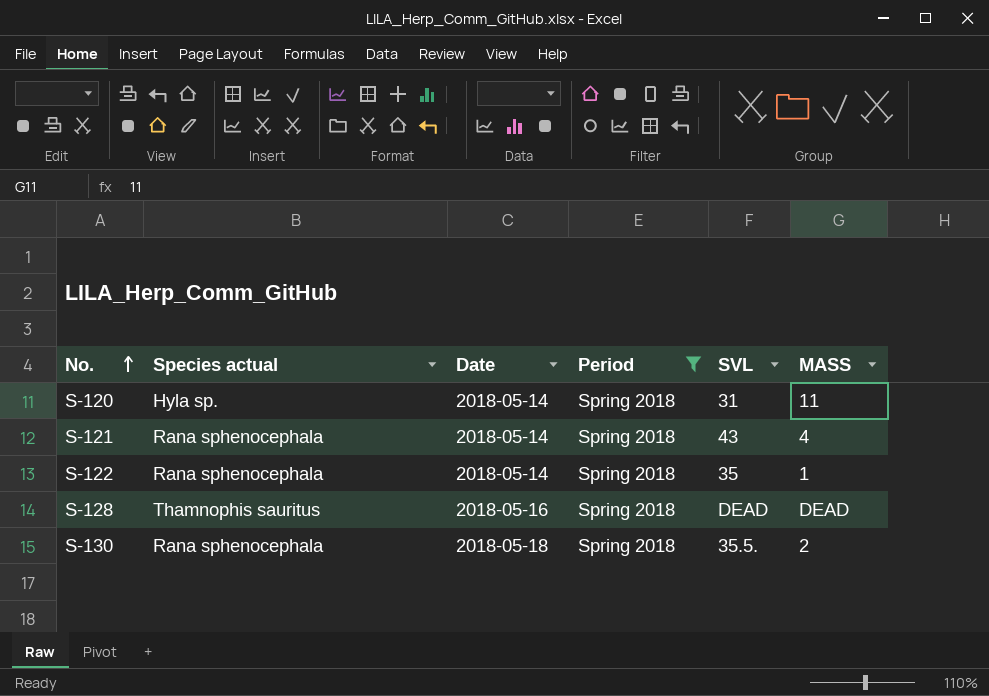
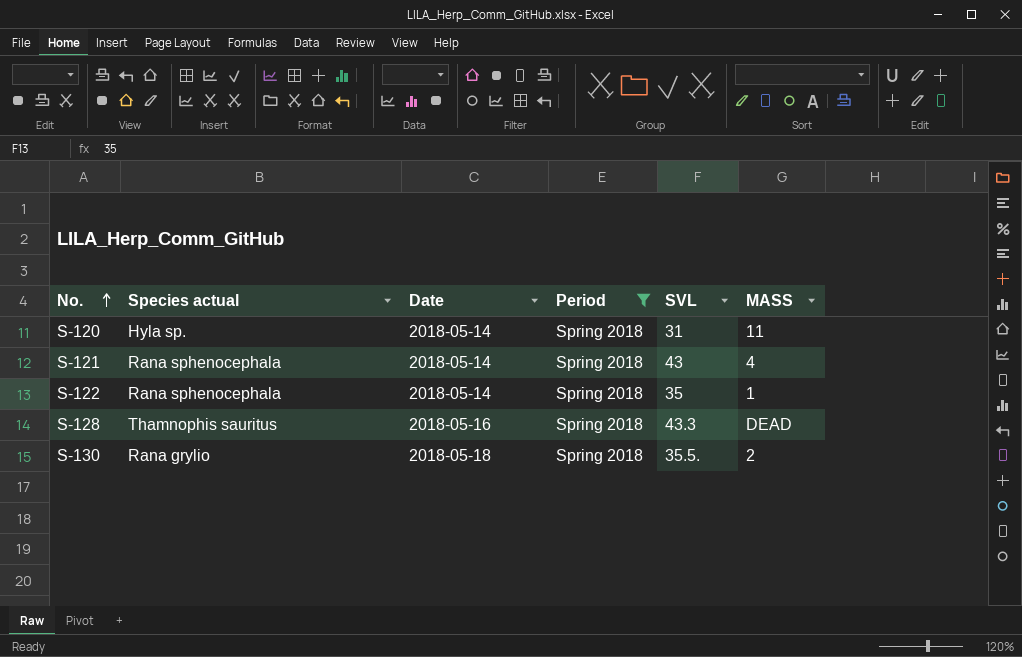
S-128 | SVL: DEAD -> 43.3
S-130 | Species actual: Rana sphenocephala -> Rana grylio

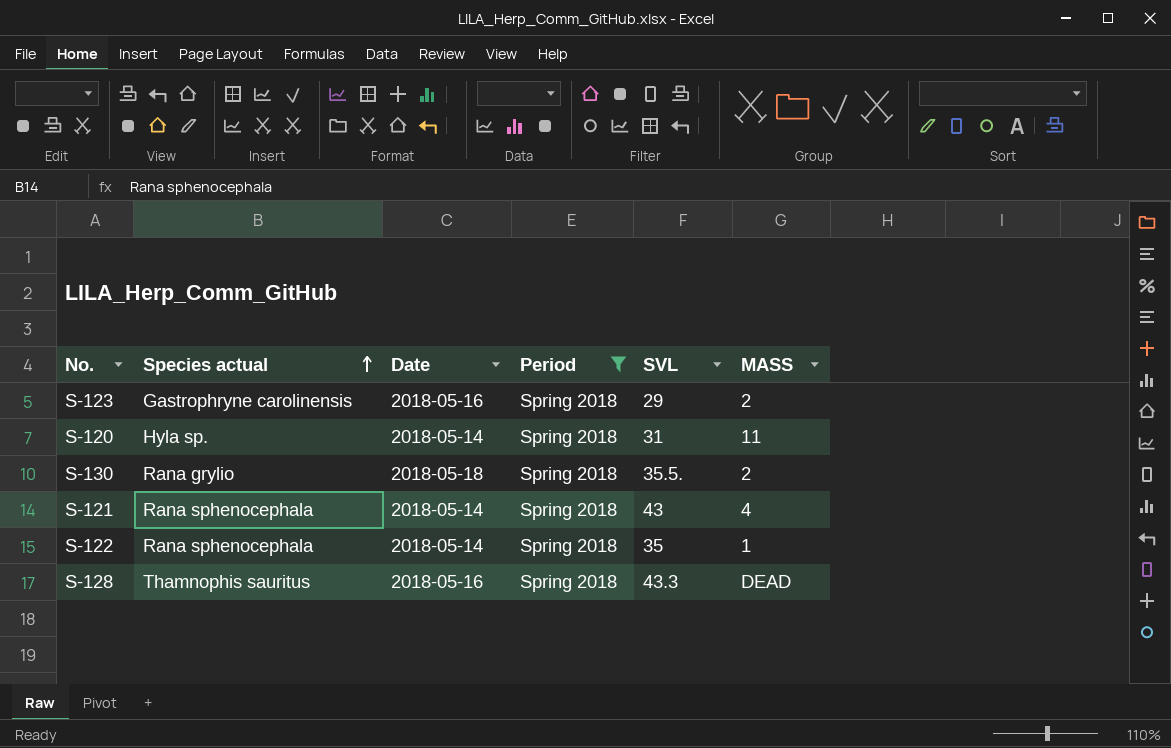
row order: No. ascending -> Species actual ascending
row S-123: none -> Gastrophryne carolinensis | 2018-05-16 | Spring 2018 | 29 | 2

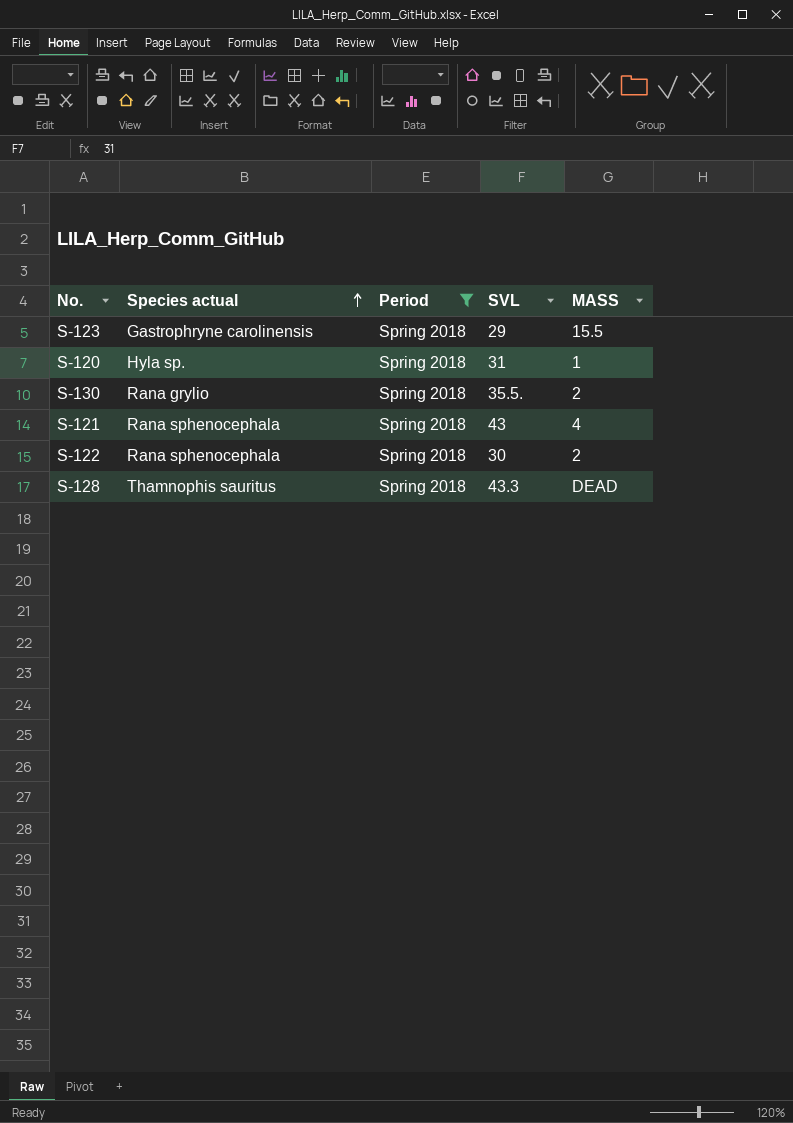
column Date | position: 3 -> none
S-123 | MASS: 2 -> 15.5
S-120 | MASS: 11 -> 1
S-122 | SVL: 35 -> 30
S-122 | MASS: 1 -> 2

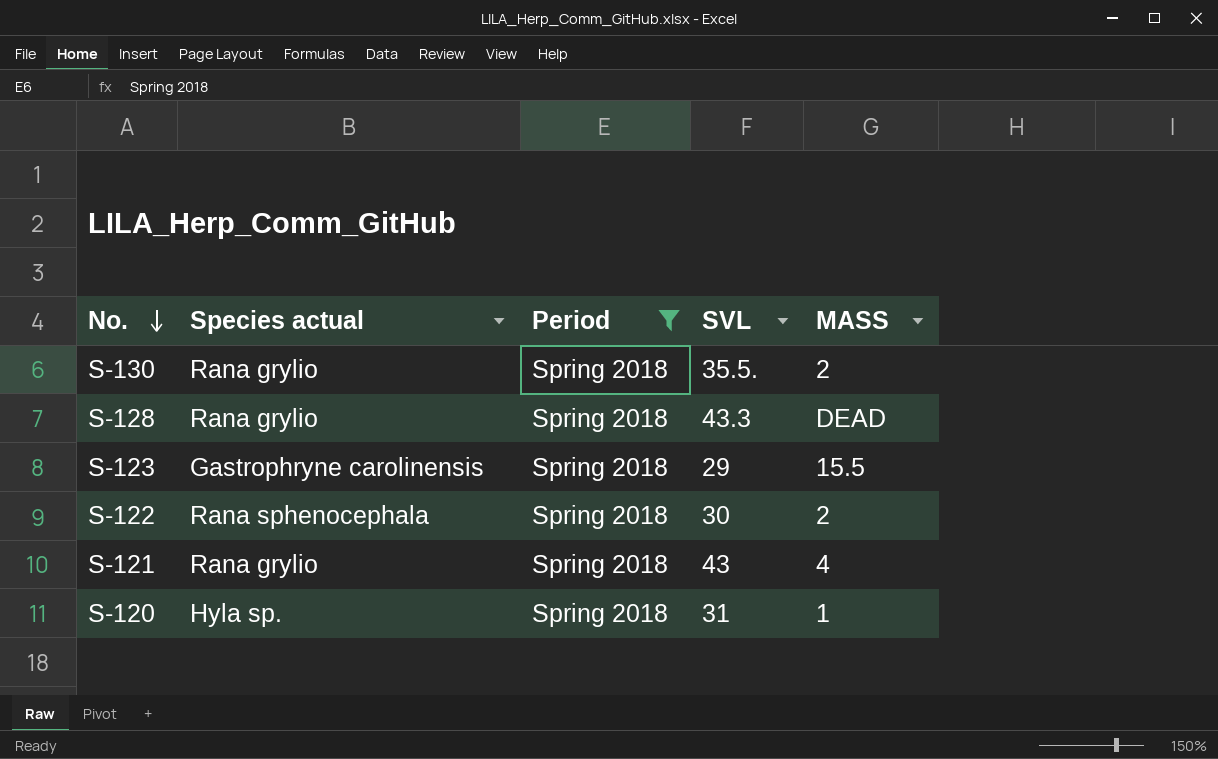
row order: Species actual ascending -> No. descending
S-128 | Species actual: Thamnophis sauritus -> Rana grylio
S-121 | Species actual: Rana sphenocephala -> Rana grylio

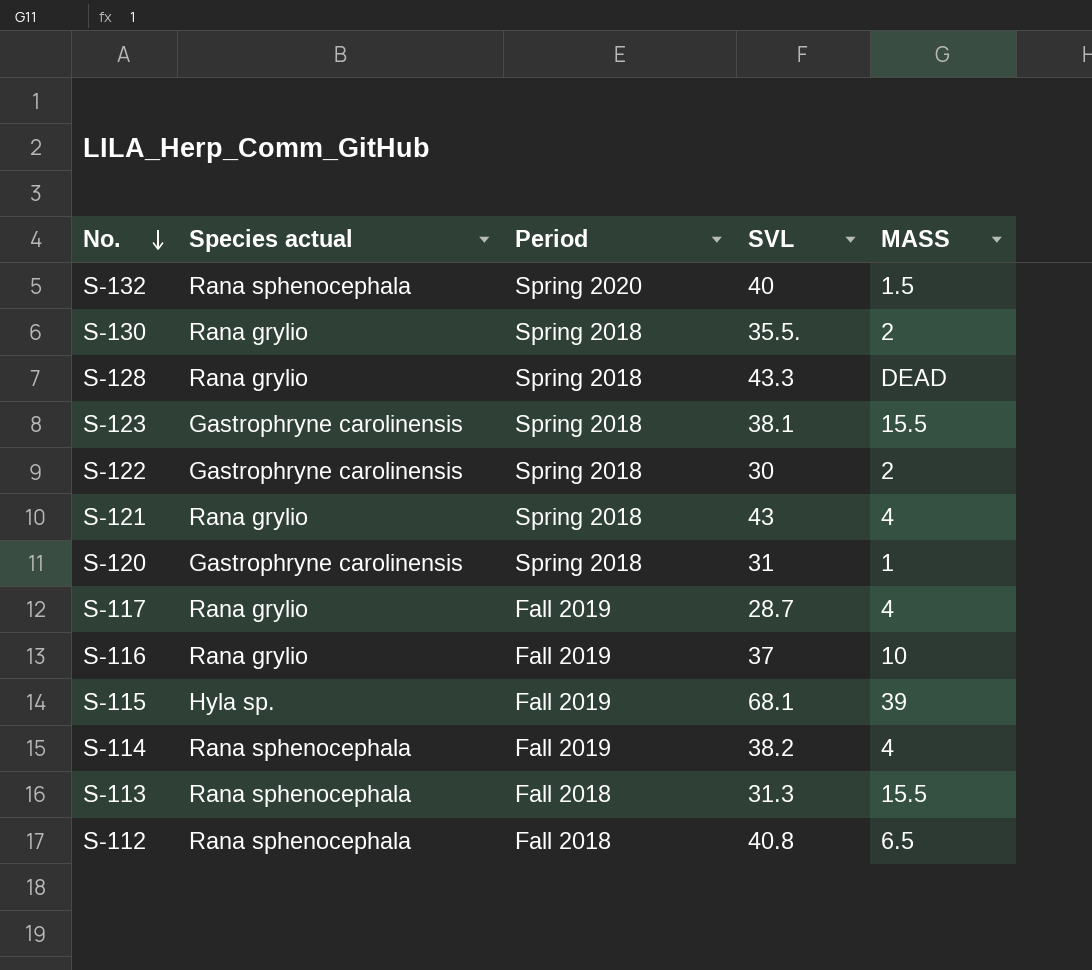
filter: Period = Spring 2018 -> none
S-123 | SVL: 29 -> 38.1
S-122 | Species actual: Rana sphenocephala -> Gastrophryne carolinensis
S-120 | Species actual: Hyla sp. -> Gastrophryne carolinensis

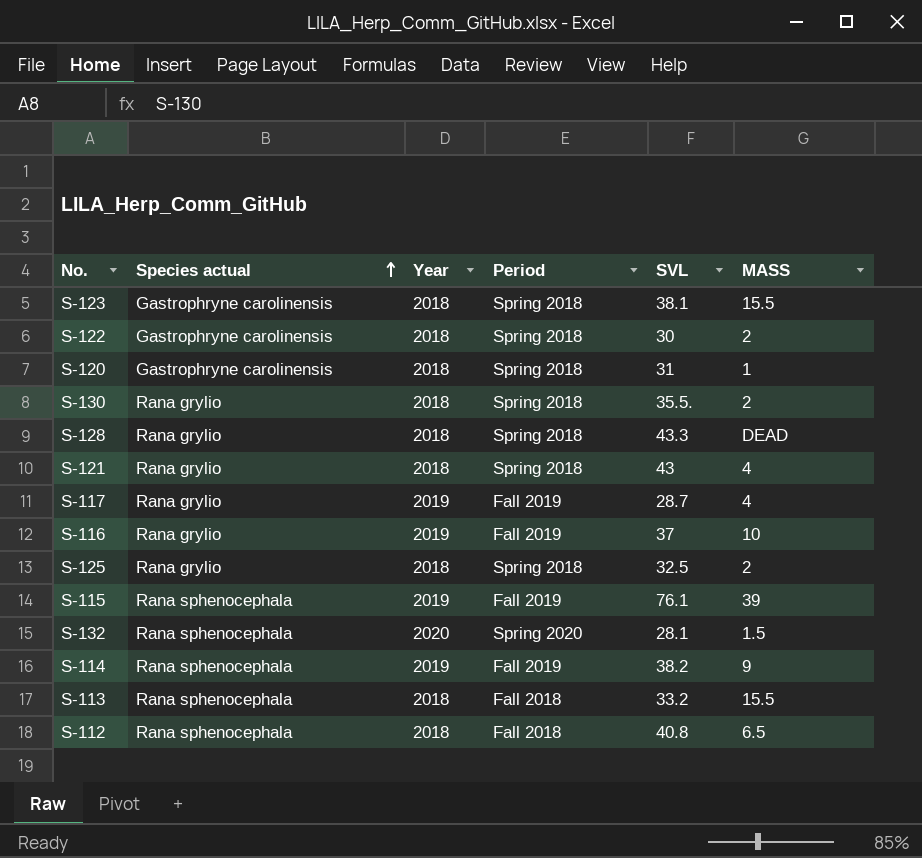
row order: No. descending -> Species actual ascending
column Year | position: none -> 3
row S-125: none -> Rana grylio | 2018 | Spring 2018 | 32.5 | 2
S-115 | Species actual: Hyla sp. -> Rana sphenocephala
S-115 | SVL: 68.1 -> 76.1
S-132 | SVL: 40 -> 28.1
S-114 | MASS: 4 -> 9
S-113 | SVL: 31.3 -> 33.2

